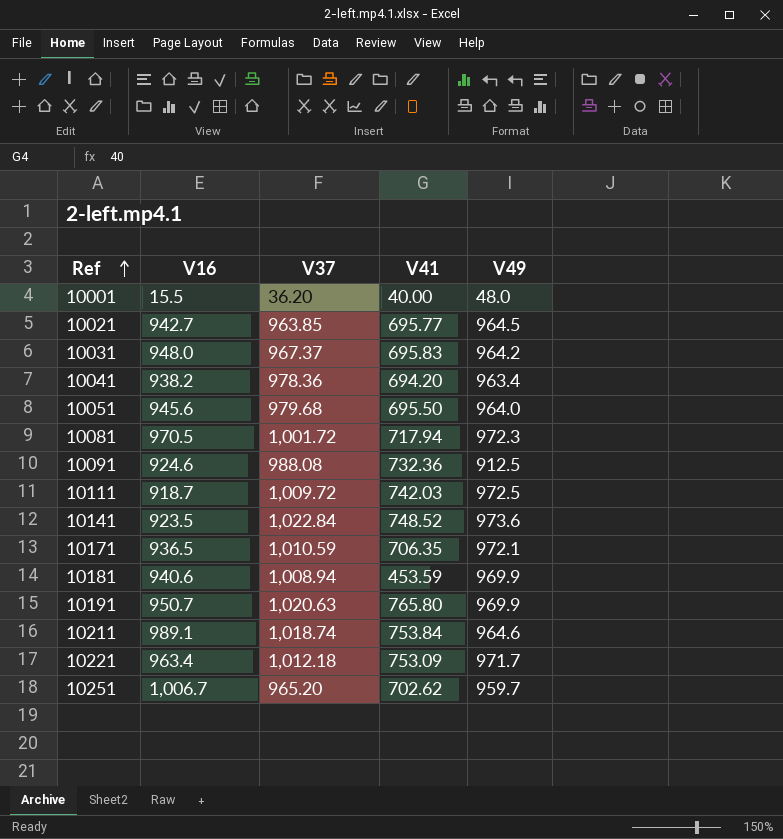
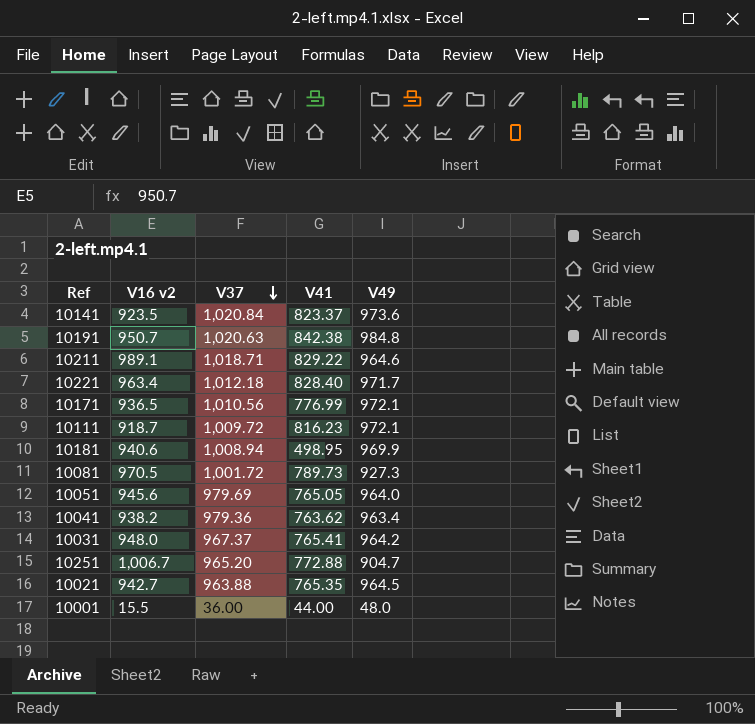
row order: Ref ascending -> V37 descending
column name: V16 -> V16 v2
row 10091: 924.6 | 988.08 | 732.36 | 912.5 -> none
10141 | V37: 1,022.84 -> 1,020.84
10141 | V41: 748.52 -> 823.37
10191 | V41: 765.80 -> 842.38
10191 | V49: 969.9 -> 984.8
10211 | V37: 1,018.74 -> 1,018.71
10211 | V41: 753.84 -> 829.22
10221 | V41: 753.09 -> 828.40
10171 | V37: 1,010.59 -> 1,010.56
10171 | V41: 706.35 -> 776.99
10111 | V41: 742.03 -> 816.23
10111 | V49: 972.5 -> 972.1
10181 | V41: 453.59 -> 498.95
10081 | V41: 717.94 -> 789.73
10081 | V49: 972.3 -> 927.3
10051 | V37: 979.68 -> 979.69
10051 | V41: 695.50 -> 765.05
10041 | V37: 978.36 -> 979.36
10041 | V41: 694.20 -> 763.62
10031 | V41: 695.83 -> 765.41
10251 | V41: 702.62 -> 772.88
10251 | V49: 959.7 -> 904.7
10021 | V37: 963.85 -> 963.88
10021 | V41: 695.77 -> 765.35
10001 | V37: 36.20 -> 36.00
10001 | V41: 40.00 -> 44.00

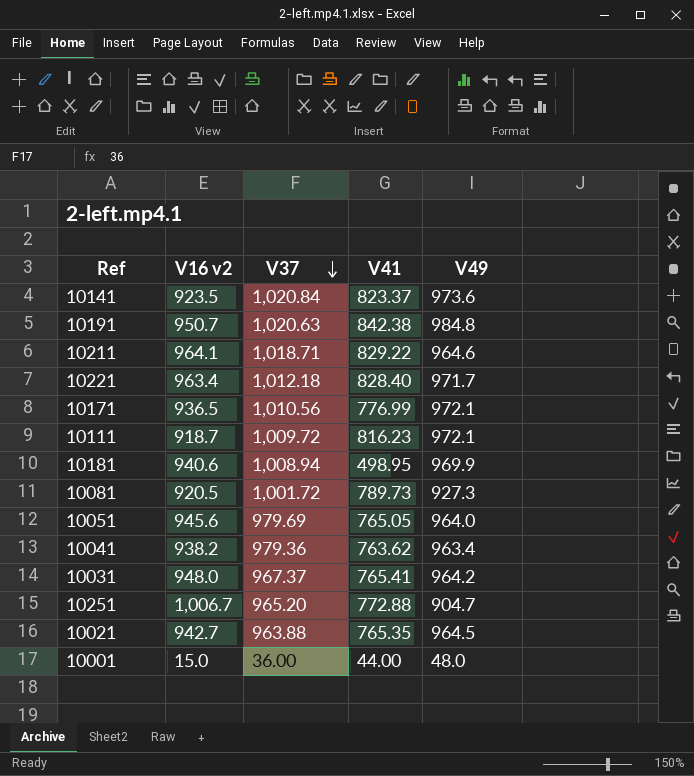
10211 | V16 v2: 989.1 -> 964.1
10081 | V16 v2: 970.5 -> 920.5
10001 | V16 v2: 15.5 -> 15.0

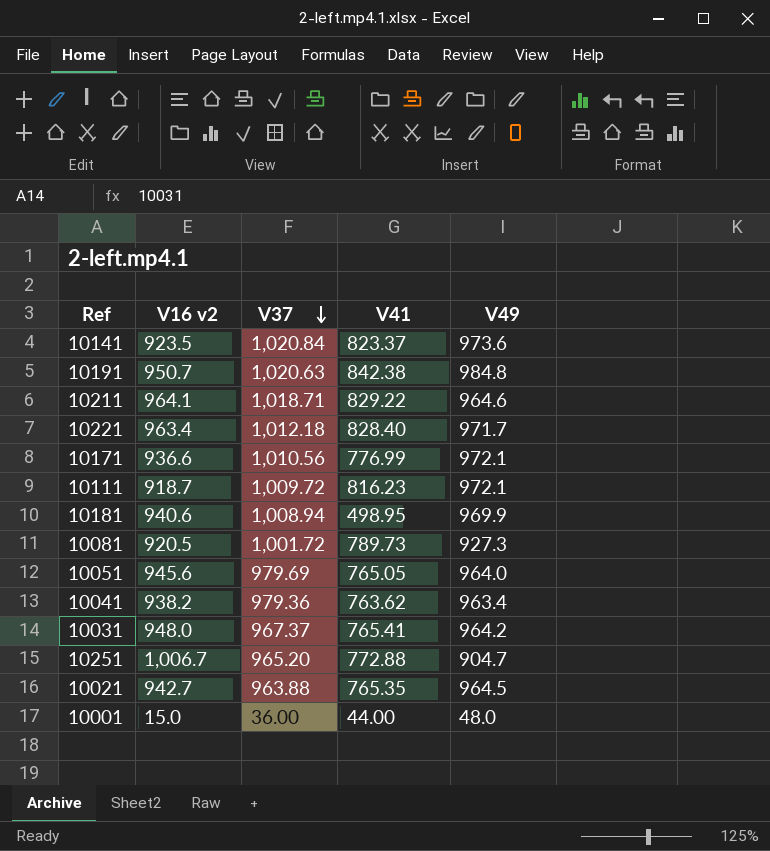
10171 | V16 v2: 936.5 -> 936.6

